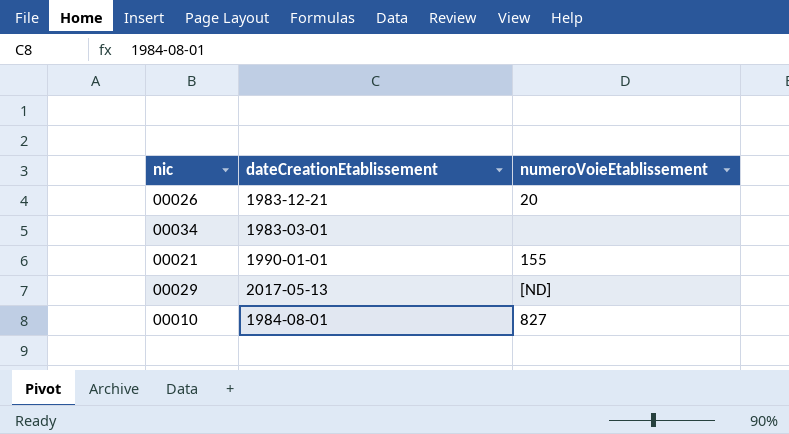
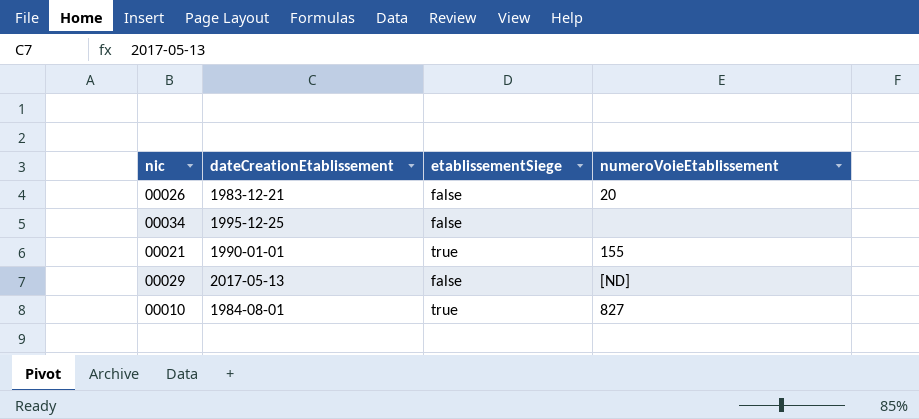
column etablissementSiege | position: none -> 3
00034 | dateCreationEtablissement: 1983-03-01 -> 1995-12-25

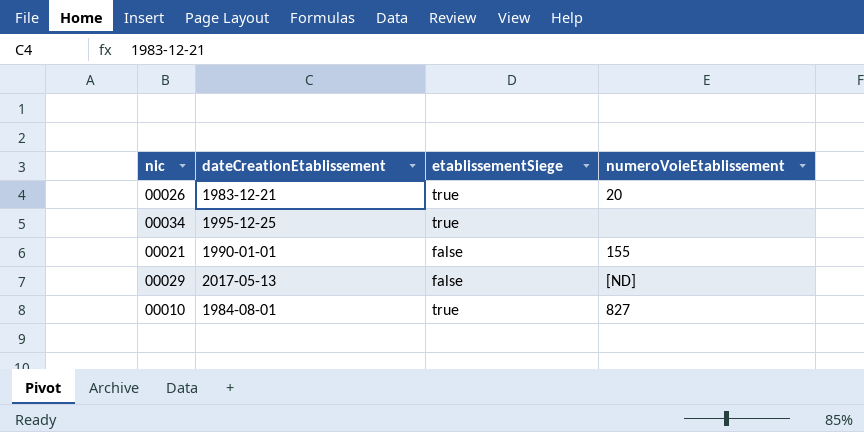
00026 | etablissementSiege: false -> true
00034 | etablissementSiege: false -> true
00021 | etablissementSiege: true -> false

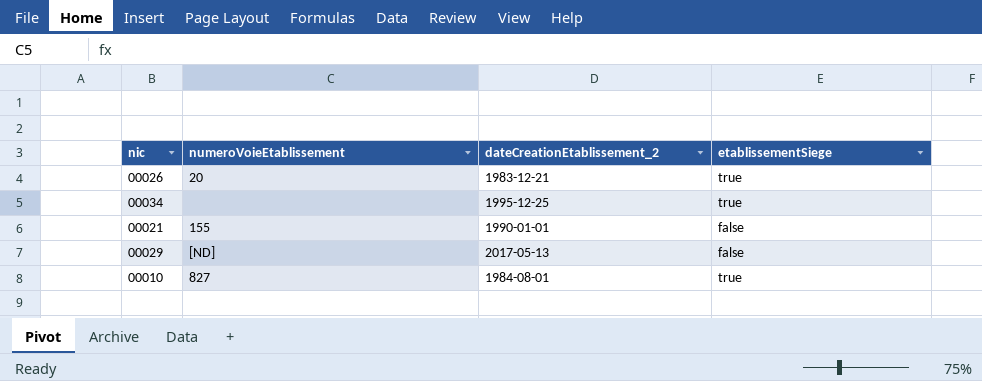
column numeroVoieEtablissement | position: 4 -> 2
column name: dateCreationEtablissement -> dateCreationEtablissement_2

